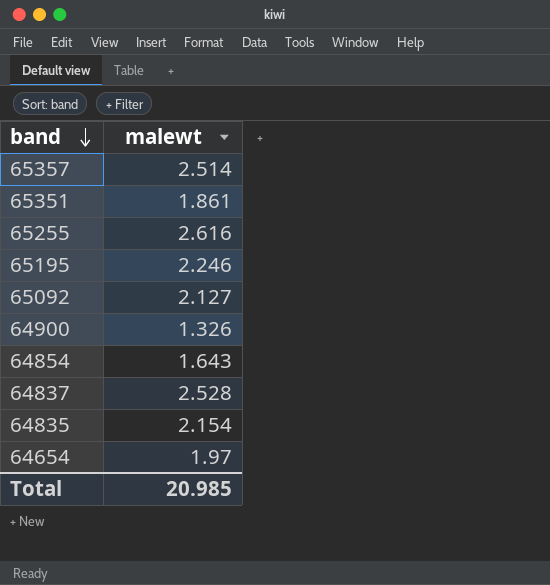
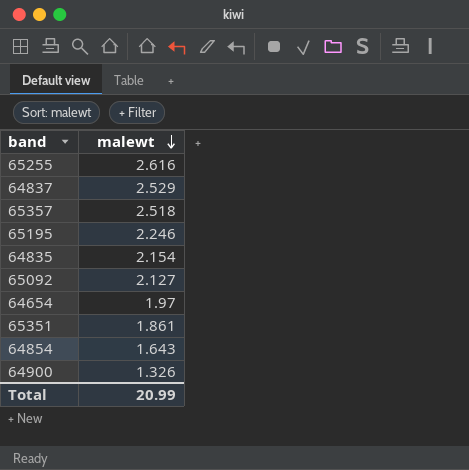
row order: band descending -> malewt descending
64837 | malewt: 2.528 -> 2.529
65357 | malewt: 2.514 -> 2.518
Total | malewt: 20.985 -> 20.99

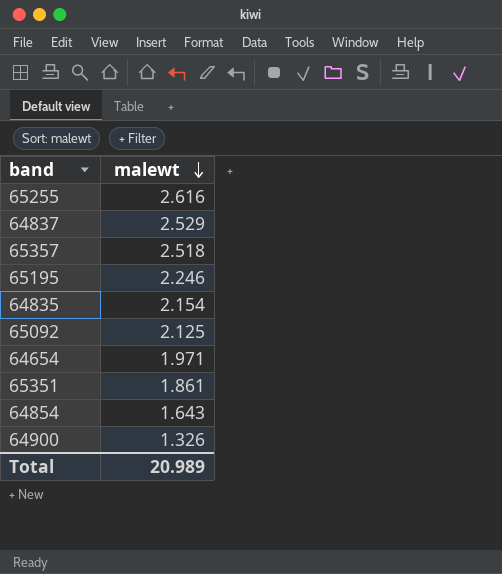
65092 | malewt: 2.127 -> 2.125
64654 | malewt: 1.97 -> 1.971
Total | malewt: 20.99 -> 20.989

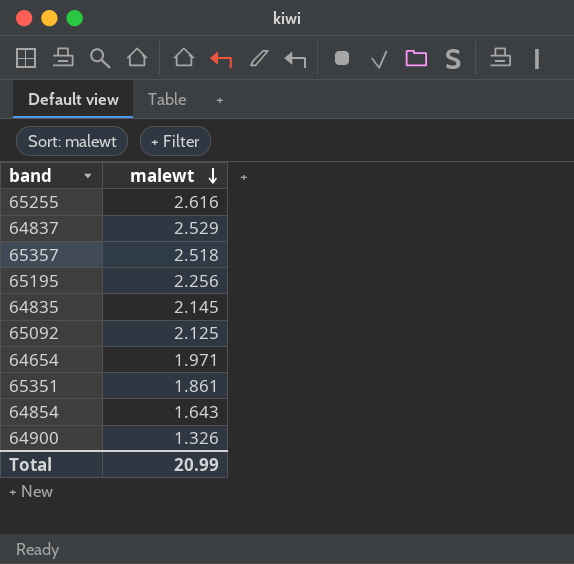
65195 | malewt: 2.246 -> 2.256
64835 | malewt: 2.154 -> 2.145
Total | malewt: 20.989 -> 20.99

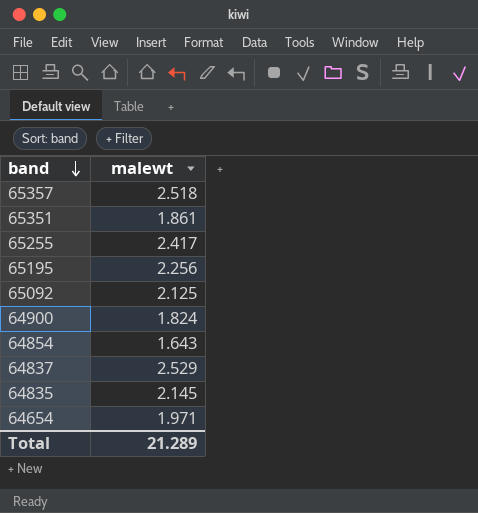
row order: malewt descending -> band descending
65255 | malewt: 2.616 -> 2.417
64900 | malewt: 1.326 -> 1.824
Total | malewt: 20.99 -> 21.289

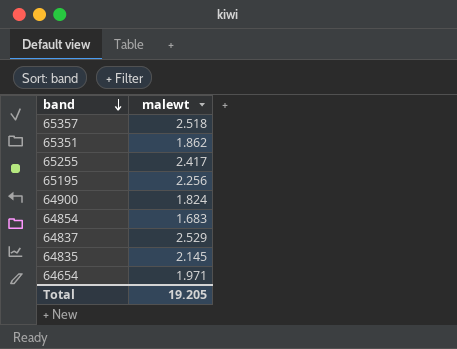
row 65092: 2.125 -> none
65351 | malewt: 1.861 -> 1.862
64854 | malewt: 1.643 -> 1.683
Total | malewt: 21.289 -> 19.205

